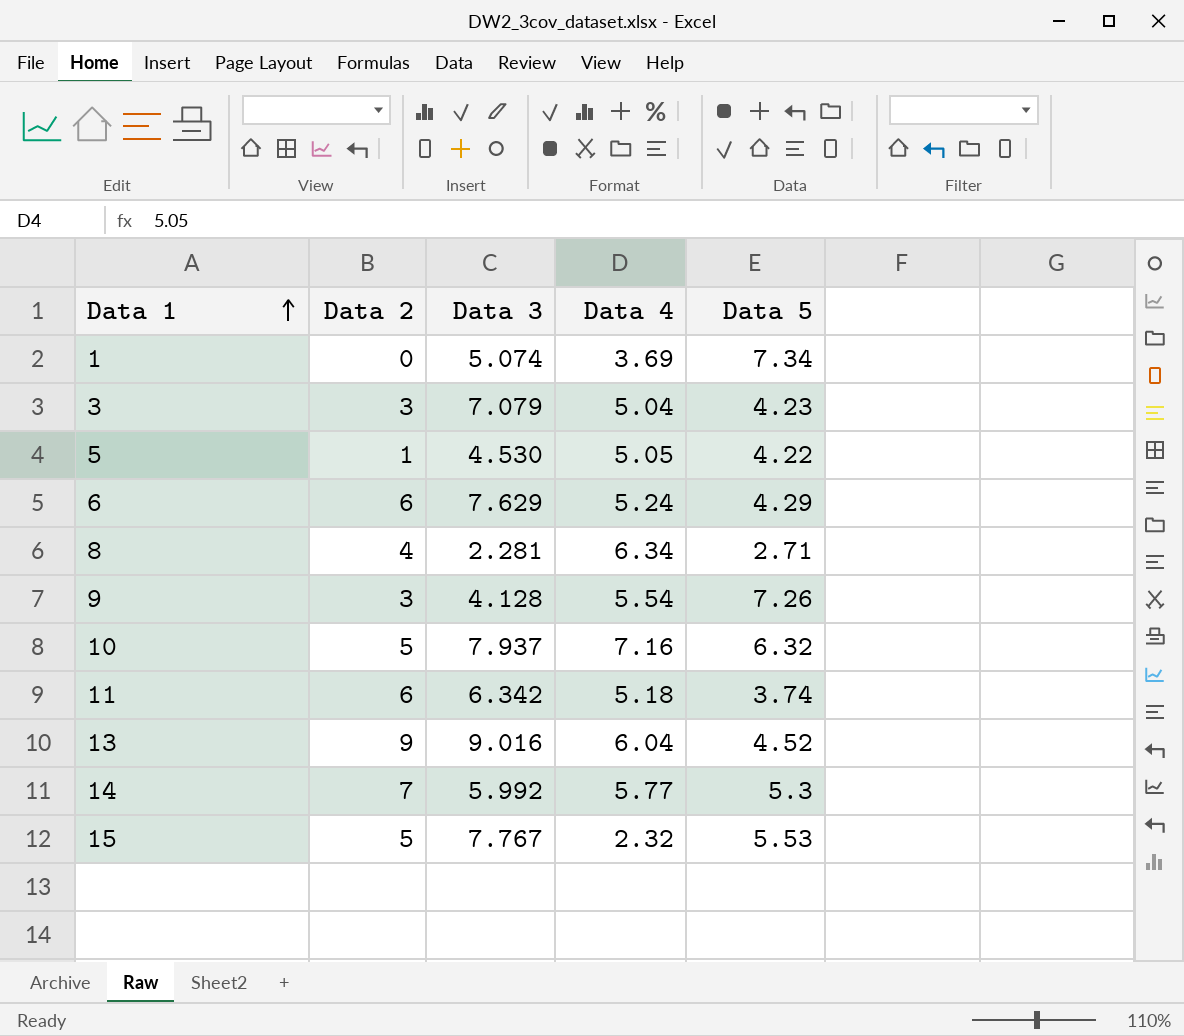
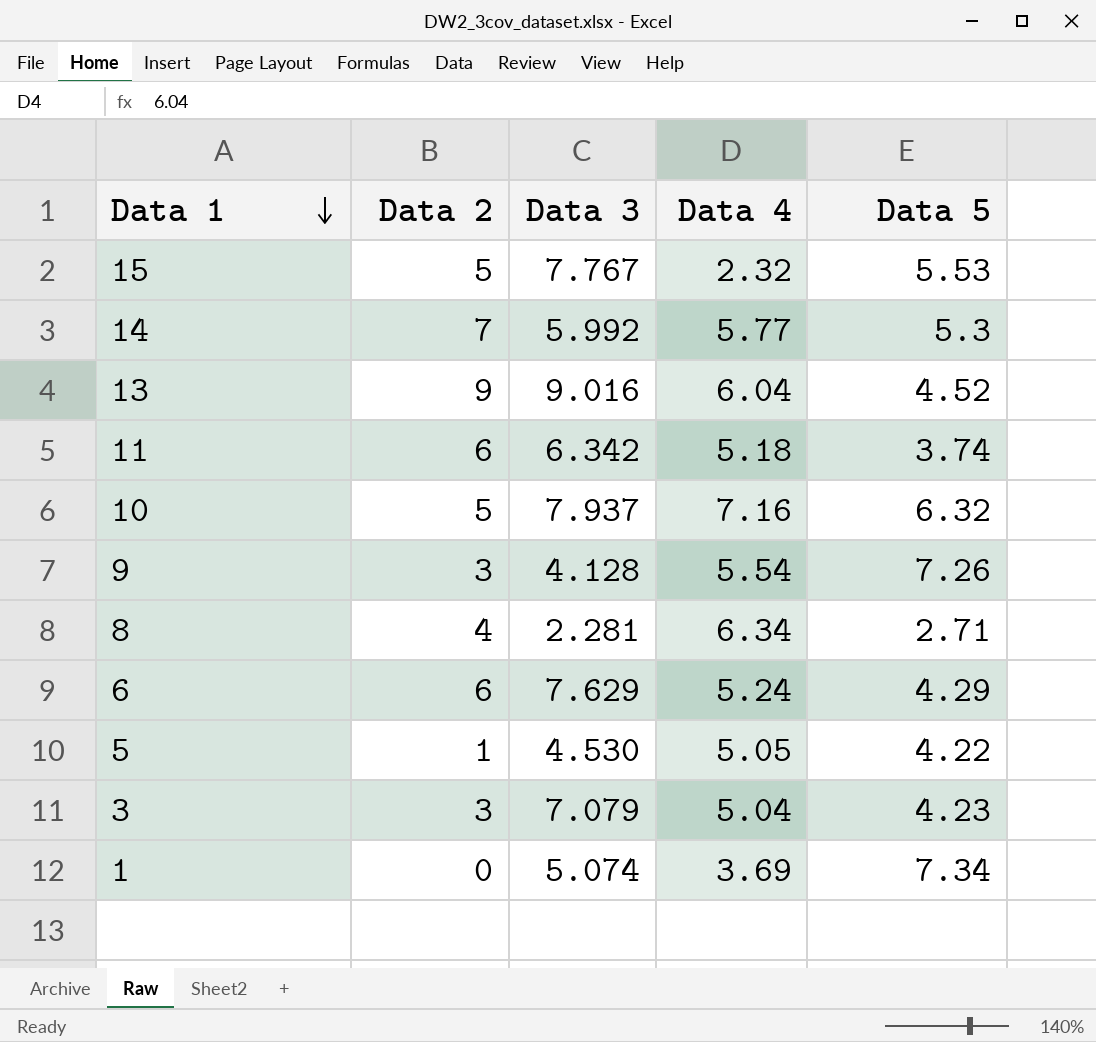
row order: Data 1 ascending -> Data 1 descending

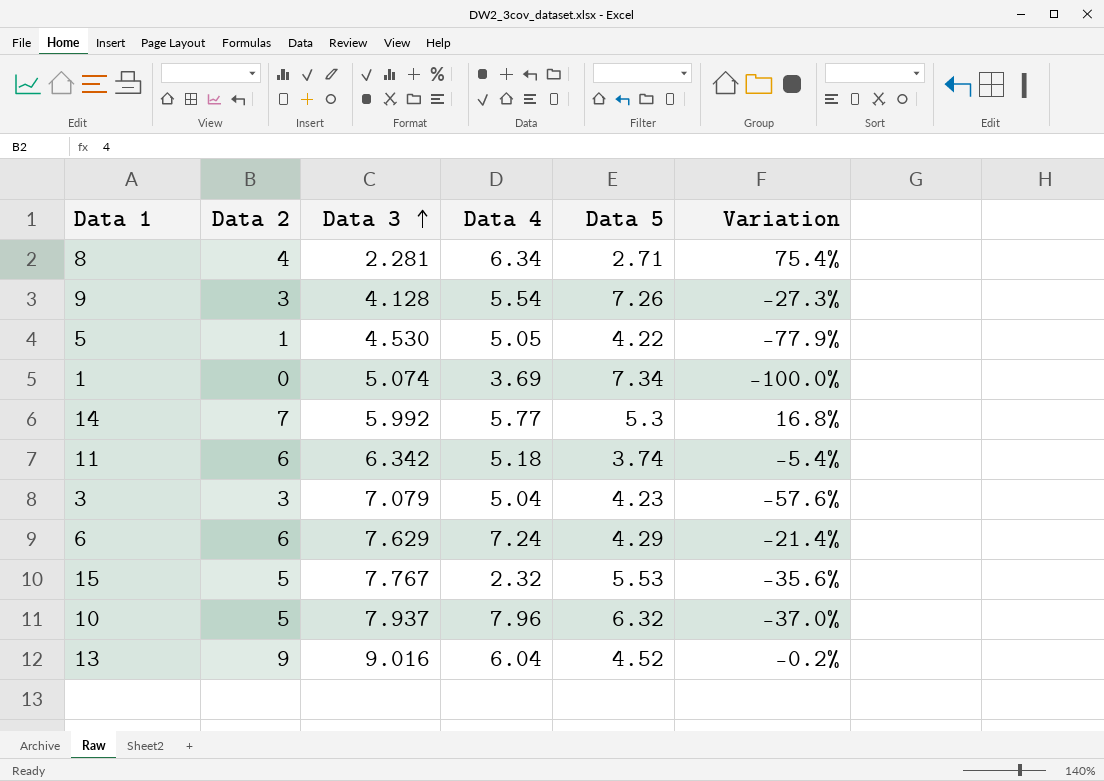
row order: Data 1 descending -> Data 3 ascending
column Variation | formula: none -> ([Data 2] - [Data 3]) / [Data 3]
6 | Data 4: 5.24 -> 7.24
10 | Data 4: 7.16 -> 7.96

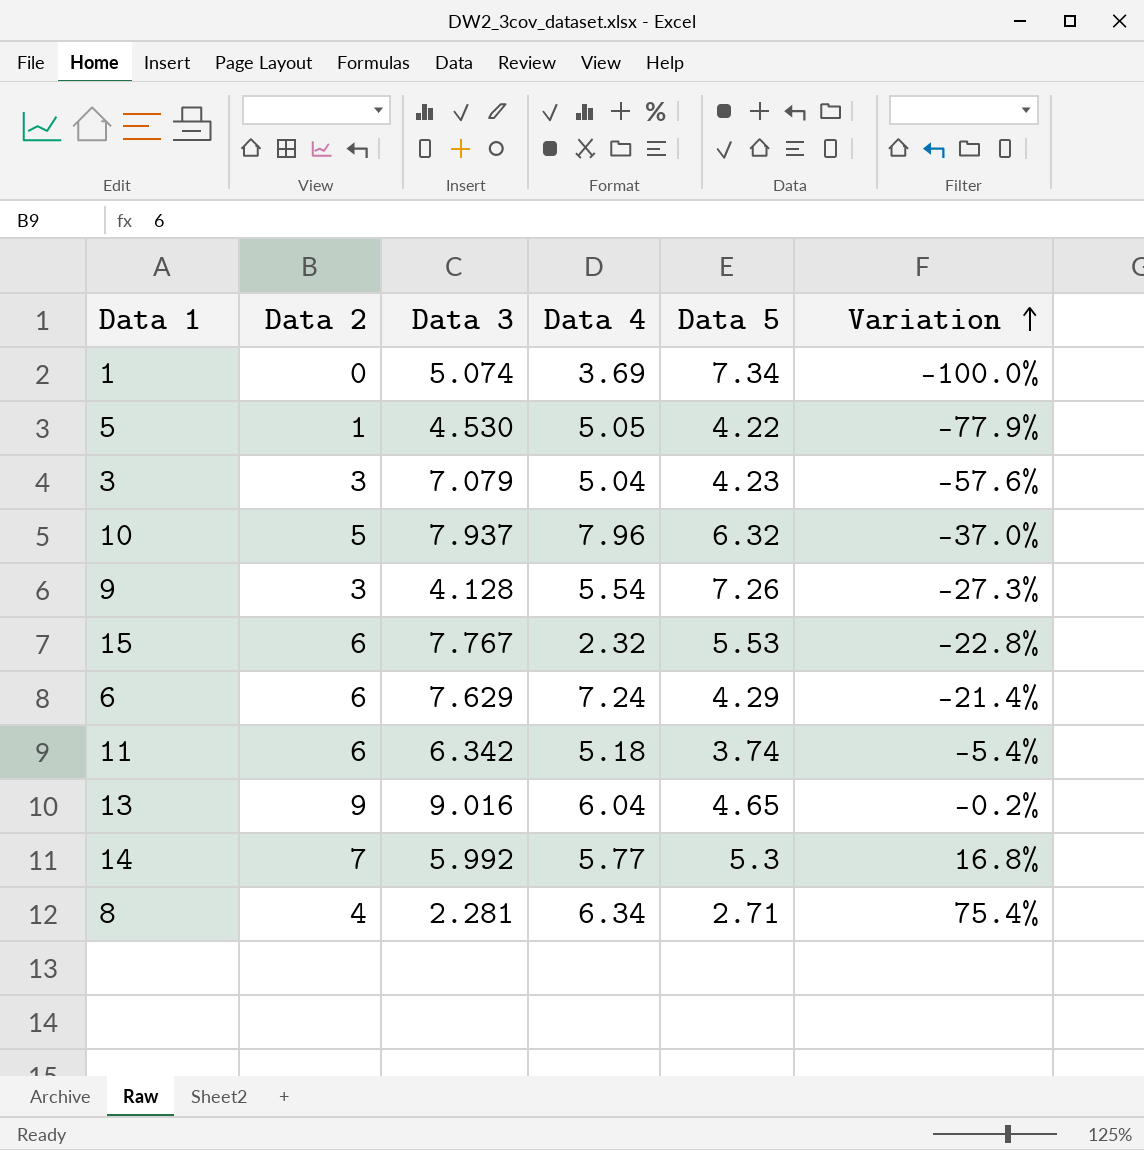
row order: Data 3 ascending -> Variation ascending
15 | Data 2: 5 -> 6
15 | Variation: -35.6% -> -22.8%
13 | Data 5: 4.52 -> 4.65

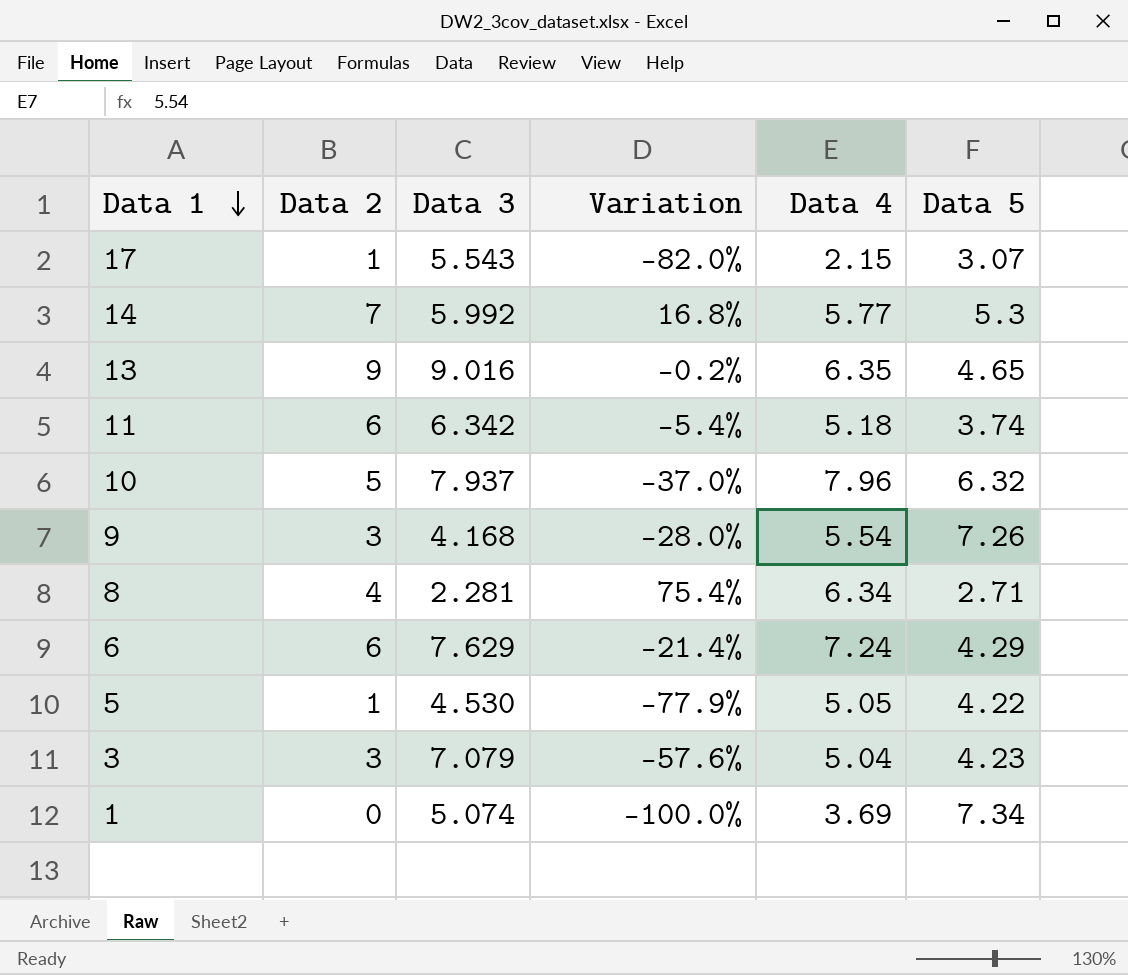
row order: Variation ascending -> Data 1 descending
column Variation | position: 6 -> 4
row 15: 6 | 7.767 | 2.32 | 5.53 | -22.8% -> none
row 17: none -> 1 | 5.543 | -82.0% | 2.15 | 3.07
13 | Data 4: 6.04 -> 6.35
9 | Data 3: 4.128 -> 4.168
9 | Variation: -27.3% -> -28.0%

